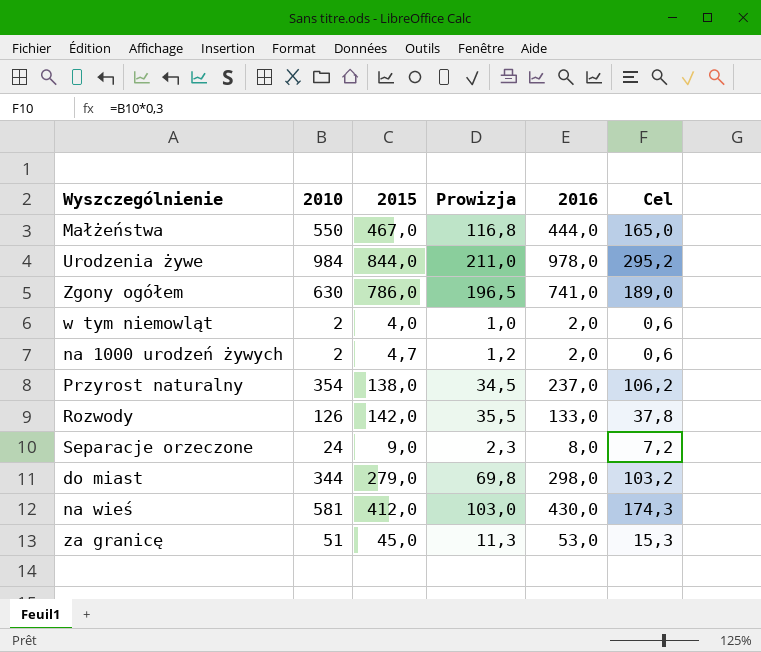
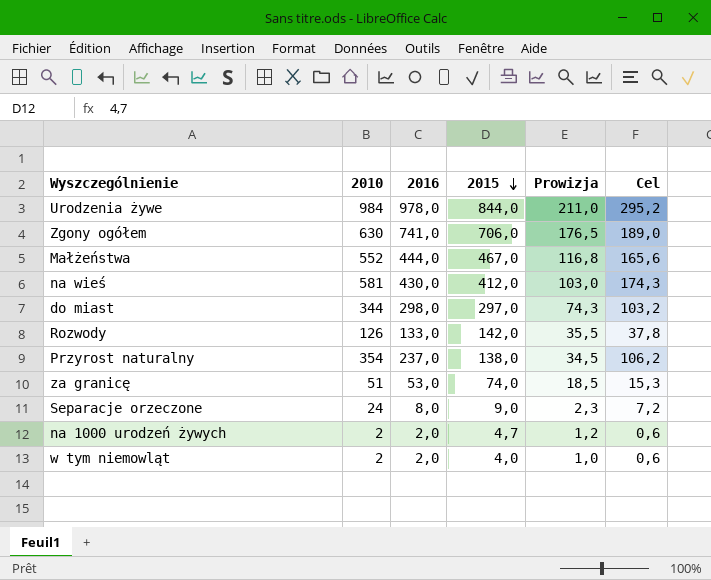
row order: none -> 2015 descending
column 2016 | position: 5 -> 3
Zgony ogółem | 2015: 786,0 -> 706,0
Zgony ogółem | Prowizja: 196,5 -> 176,5
Małżeństwa | 2010: 550 -> 552
Małżeństwa | Cel: 165,0 -> 165,6
do miast | 2015: 279,0 -> 297,0
do miast | Prowizja: 69,8 -> 74,3
za granicę | 2015: 45,0 -> 74,0
za granicę | Prowizja: 11,3 -> 18,5

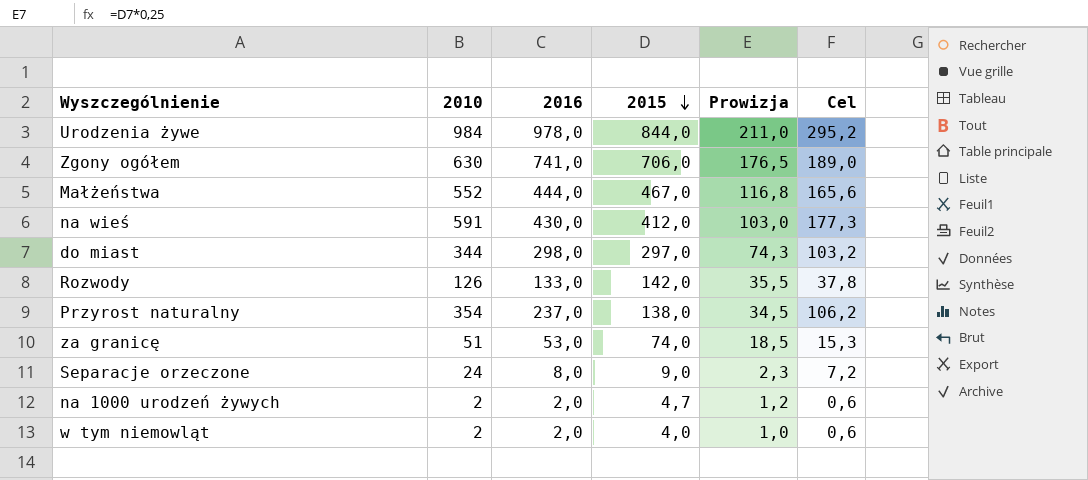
na wieś | 2010: 581 -> 591
na wieś | Cel: 174,3 -> 177,3

